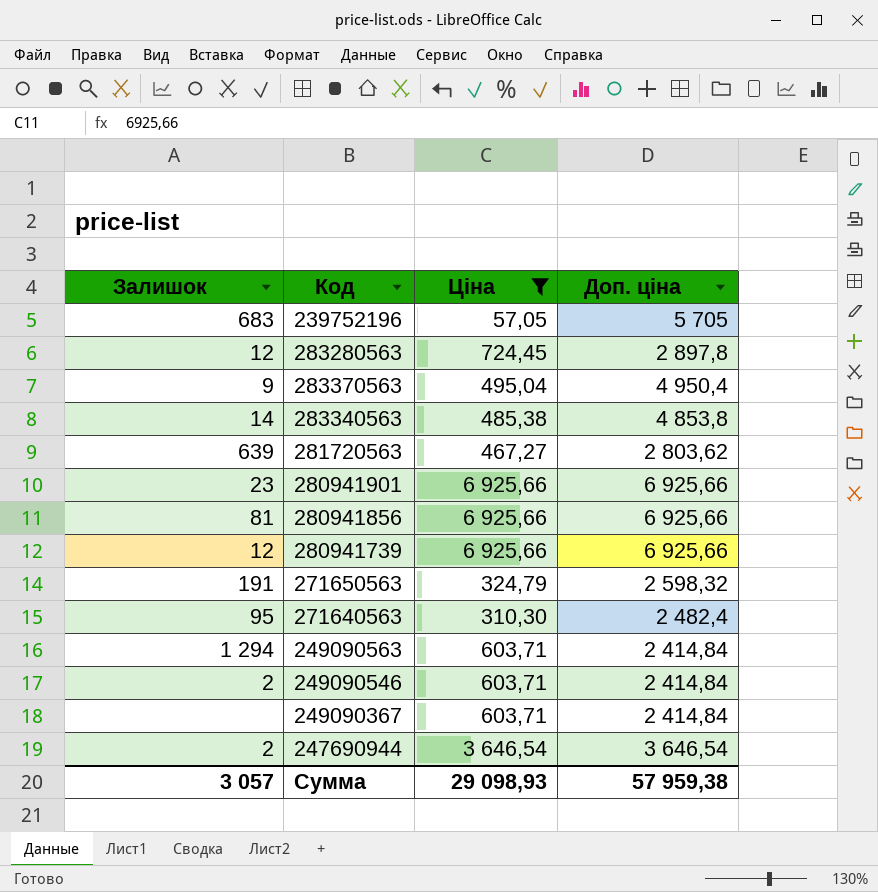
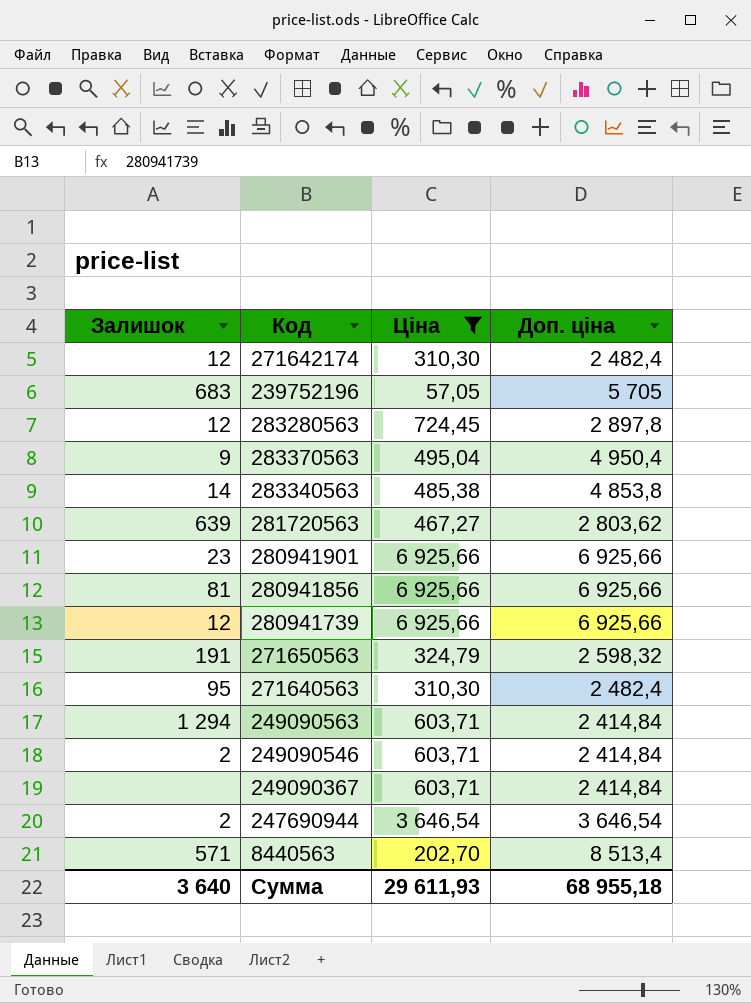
row 271642174: none -> 12 | 310,30 | 2 482,4
row 8440563: none -> 571 | 202,70 | 8 513,4
Сумма | Залишок: 3 057 -> 3 640
Сумма | Ціна: 29 098,93 -> 29 611,93
Сумма | Доп. ціна: 57 959,38 -> 68 955,18

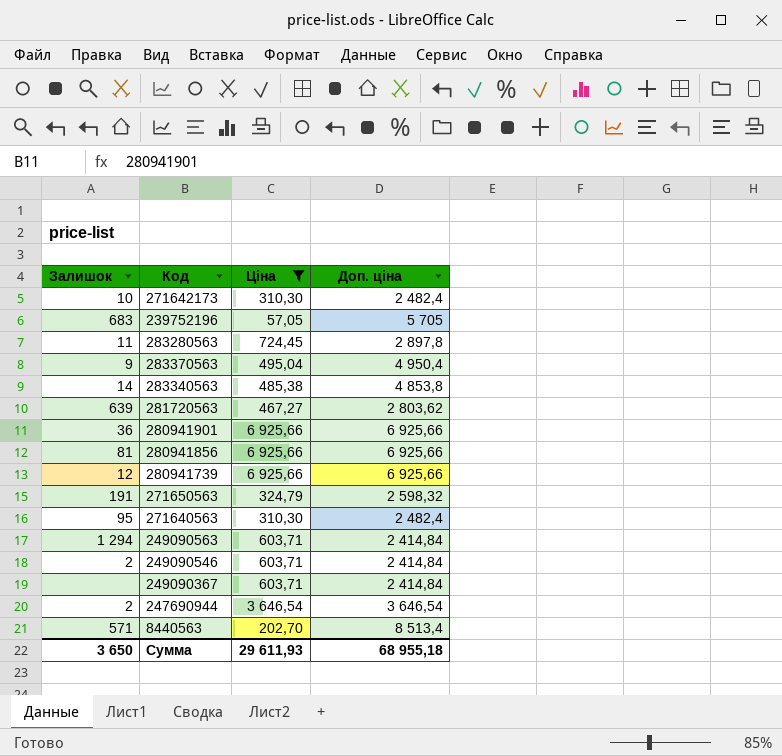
row 271642174: 12 | 310,30 | 2 482,4 -> none
row 271642173: none -> 10 | 310,30 | 2 482,4
283280563 | Залишок: 12 -> 11
280941901 | Залишок: 23 -> 36
Сумма | Залишок: 3 640 -> 3 650

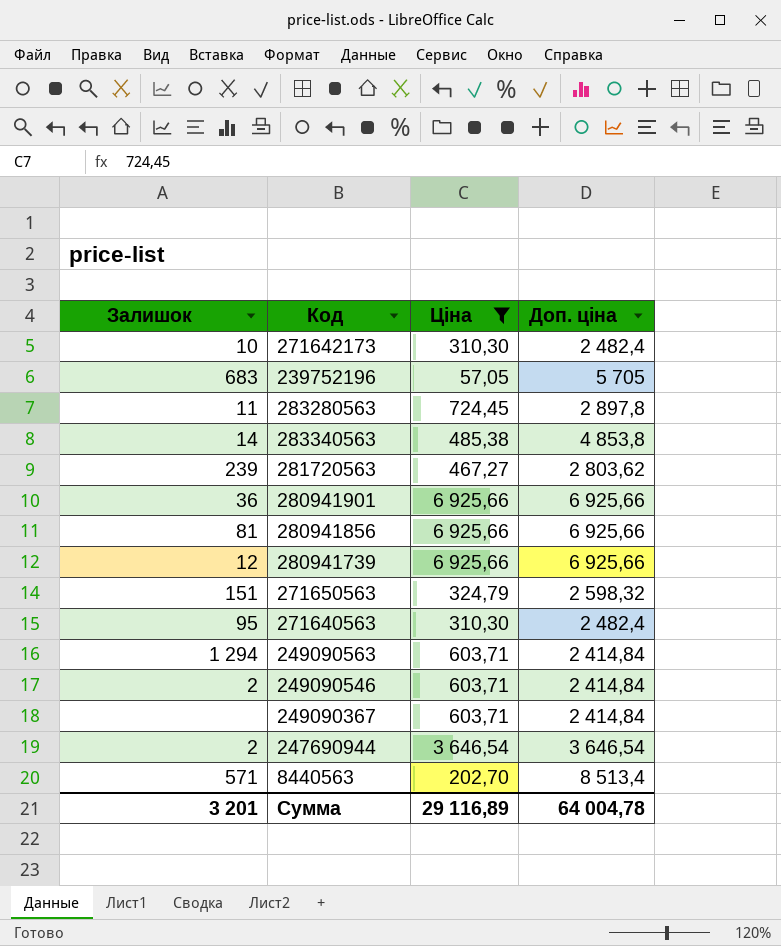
row 283370563: 9 | 495,04 | 4 950,4 -> none
281720563 | Залишок: 639 -> 239
271650563 | Залишок: 191 -> 151
Сумма | Залишок: 3 650 -> 3 201
Сумма | Ціна: 29 611,93 -> 29 116,89
Сумма | Доп. ціна: 68 955,18 -> 64 004,78

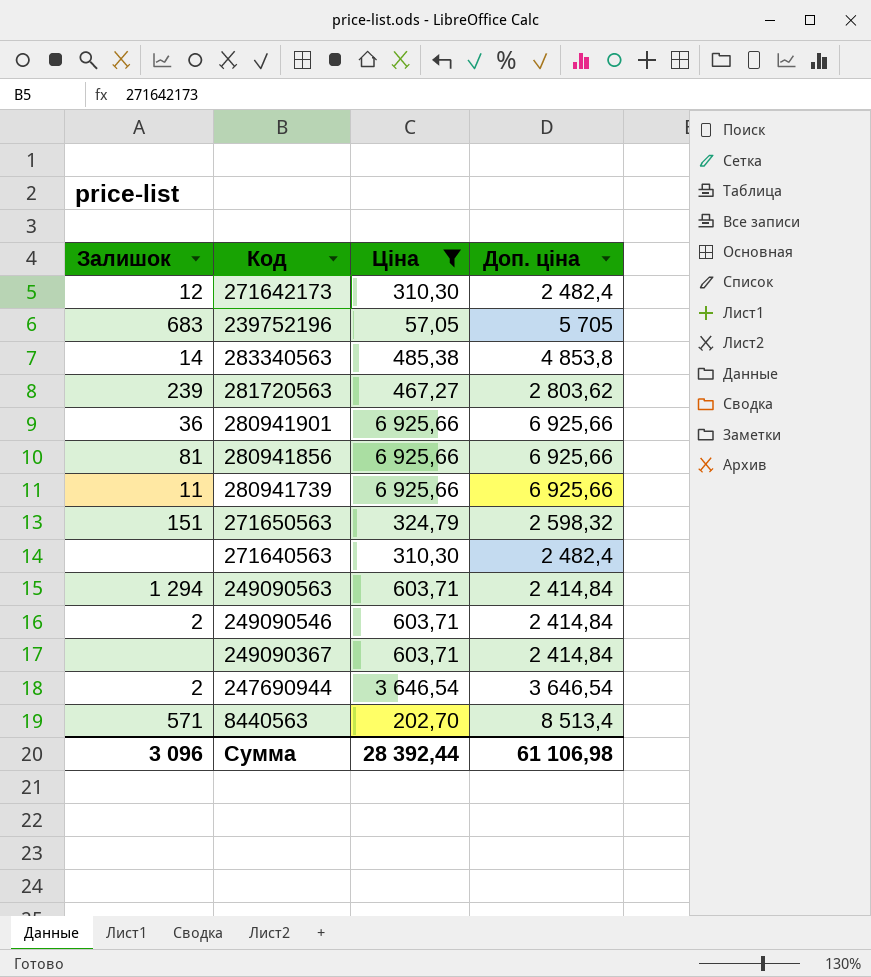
row 283280563: 11 | 724,45 | 2 897,8 -> none
271642173 | Залишок: 10 -> 12
280941739 | Залишок: 12 -> 11
271640563 | Залишок: 95 -> none
Сумма | Залишок: 3 201 -> 3 096
Сумма | Ціна: 29 116,89 -> 28 392,44
Сумма | Доп. ціна: 64 004,78 -> 61 106,98

